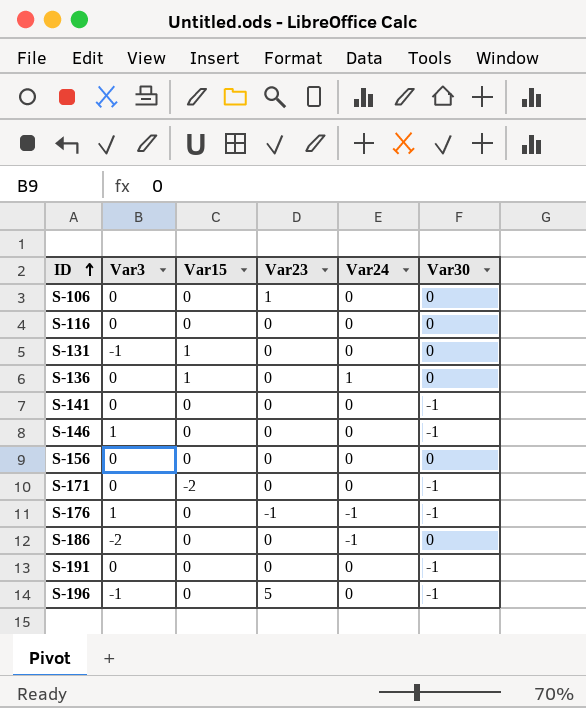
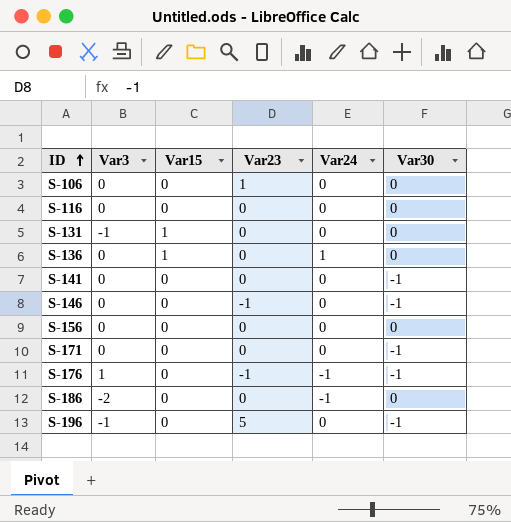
row S-191: 0 | 0 | 0 | 0 | -1 -> none
S-146 | Var3: 1 -> 0
S-146 | Var23: 0 -> -1
S-171 | Var15: -2 -> 0

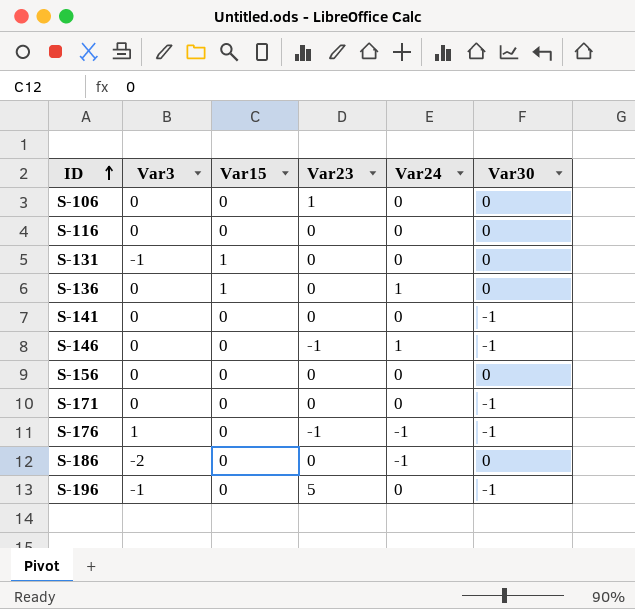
S-146 | Var24: 0 -> 1

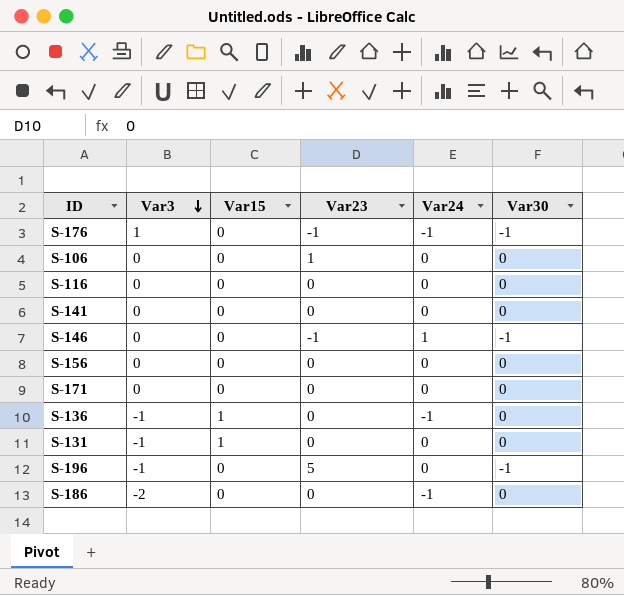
row order: ID ascending -> Var3 descending
S-141 | Var30: -1 -> 0
S-171 | Var30: -1 -> 0
S-136 | Var3: 0 -> -1
S-136 | Var24: 1 -> -1

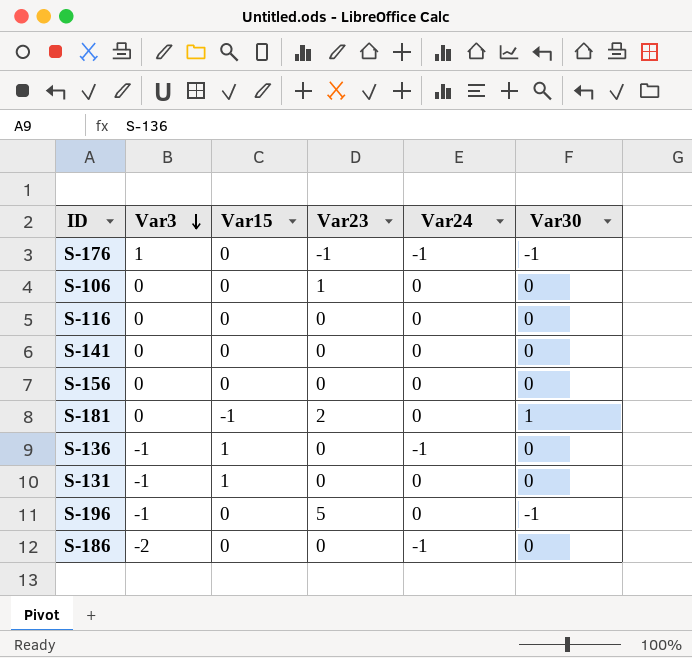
row S-146: 0 | 0 | -1 | 1 | -1 -> none
row S-171: 0 | 0 | 0 | 0 | 0 -> none
row S-181: none -> 0 | -1 | 2 | 0 | 1

